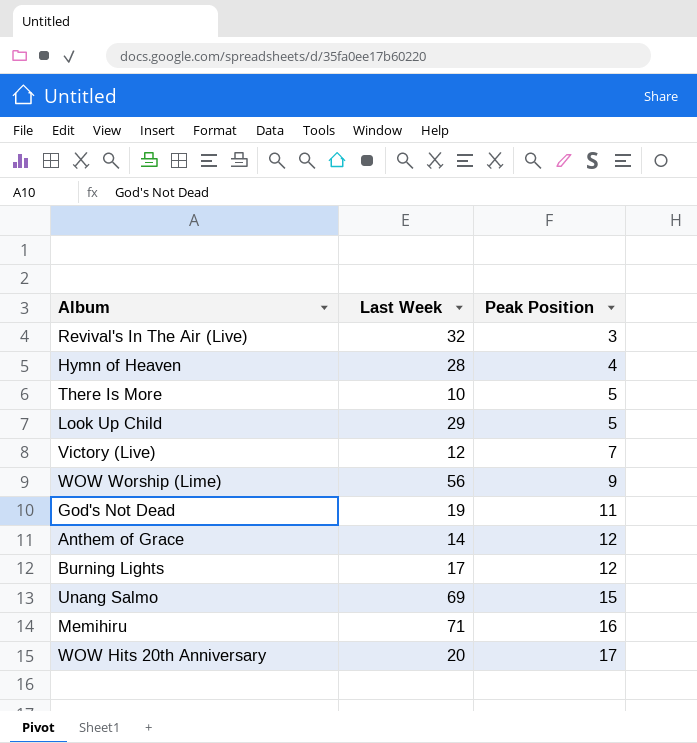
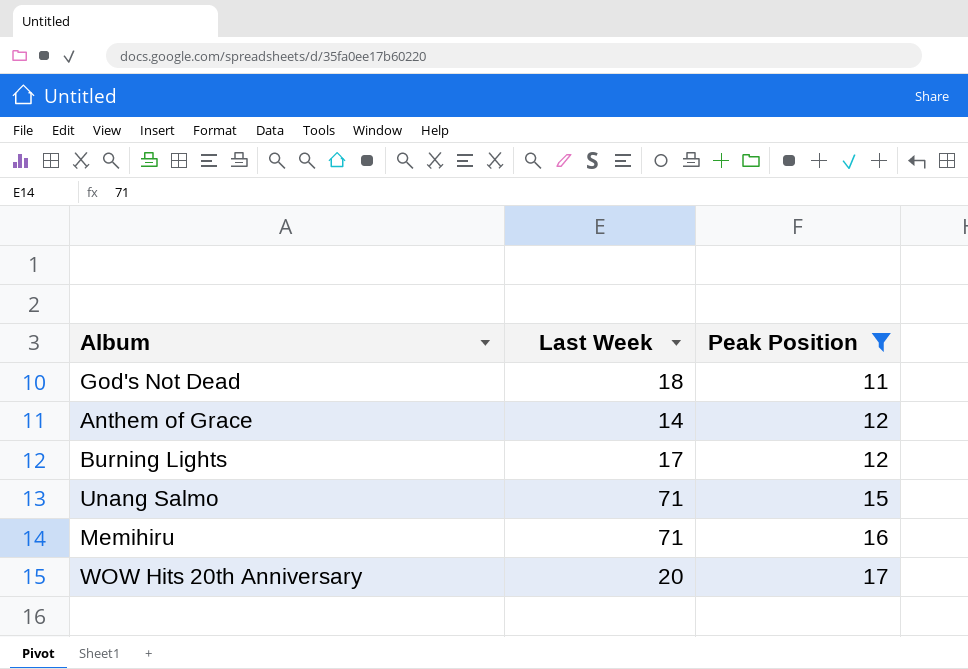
filter: none -> Peak Position >= 11
God's Not Dead | Last Week: 19 -> 18
Unang Salmo | Last Week: 69 -> 71

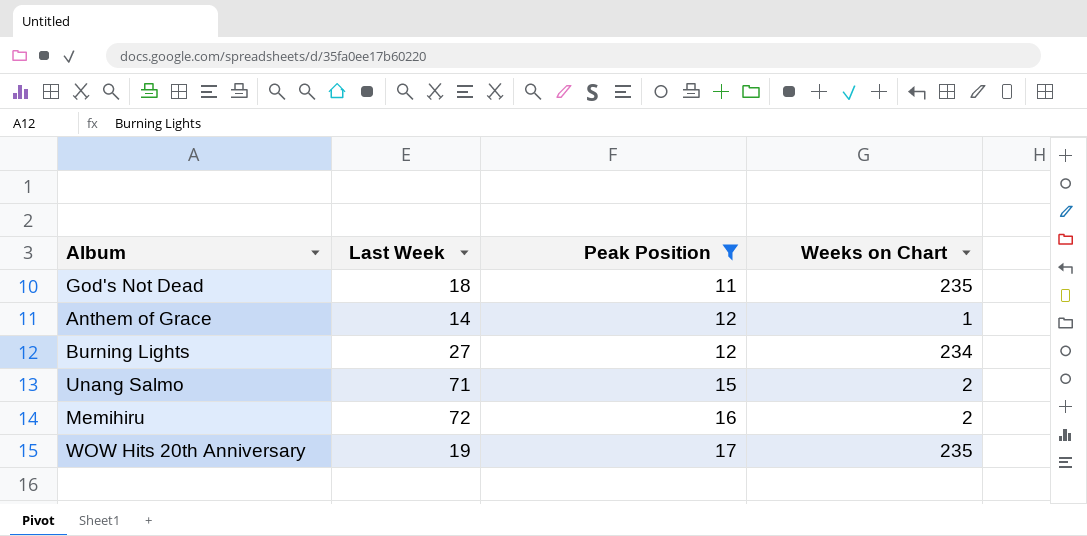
column Weeks on Chart | position: none -> 4
Burning Lights | Last Week: 17 -> 27
Memihiru | Last Week: 71 -> 72
WOW Hits 20th Anniversary | Last Week: 20 -> 19

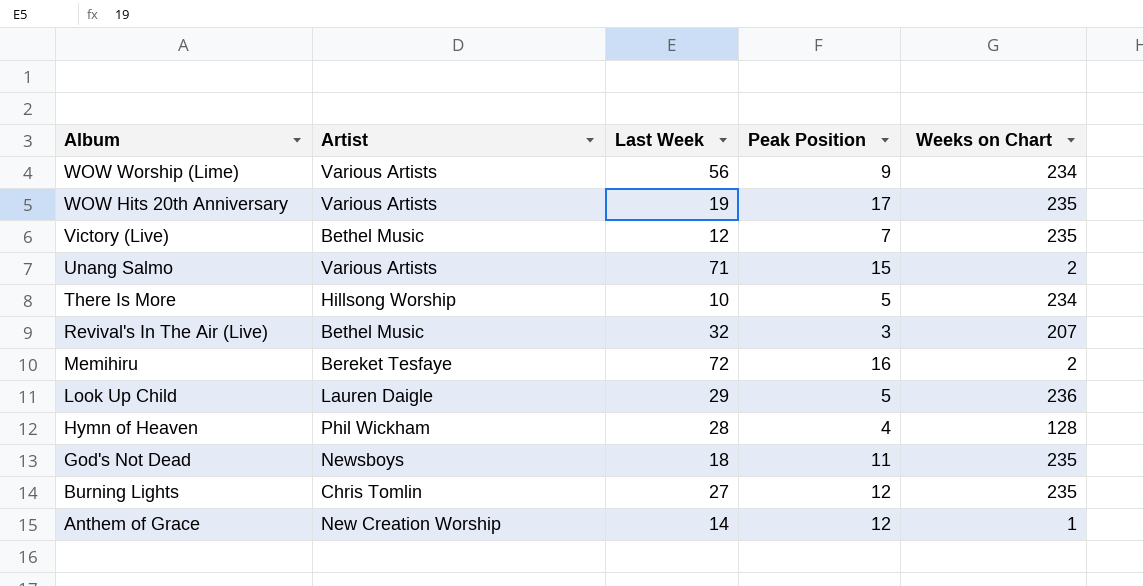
filter: Peak Position >= 11 -> none
row order: Peak Position ascending -> Album descending
column Artist | position: none -> 2
Burning Lights | Weeks on Chart: 234 -> 235

